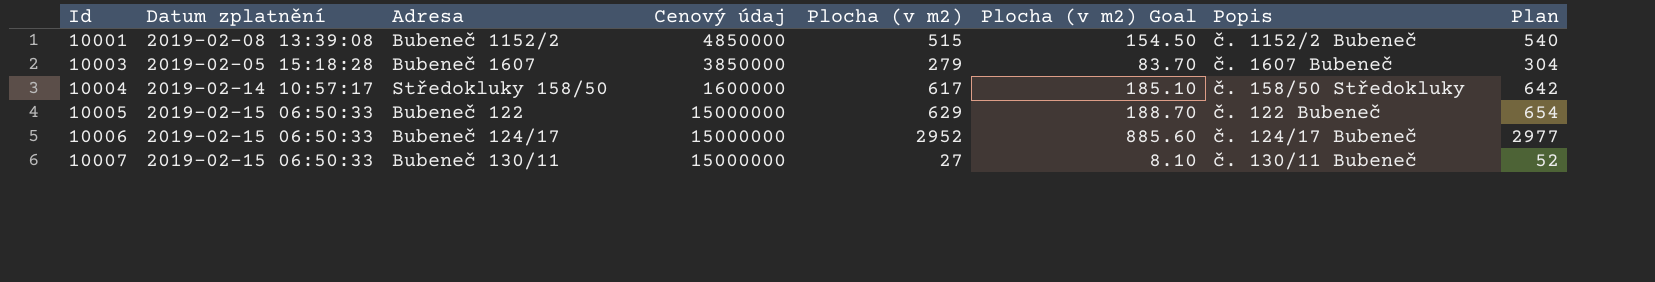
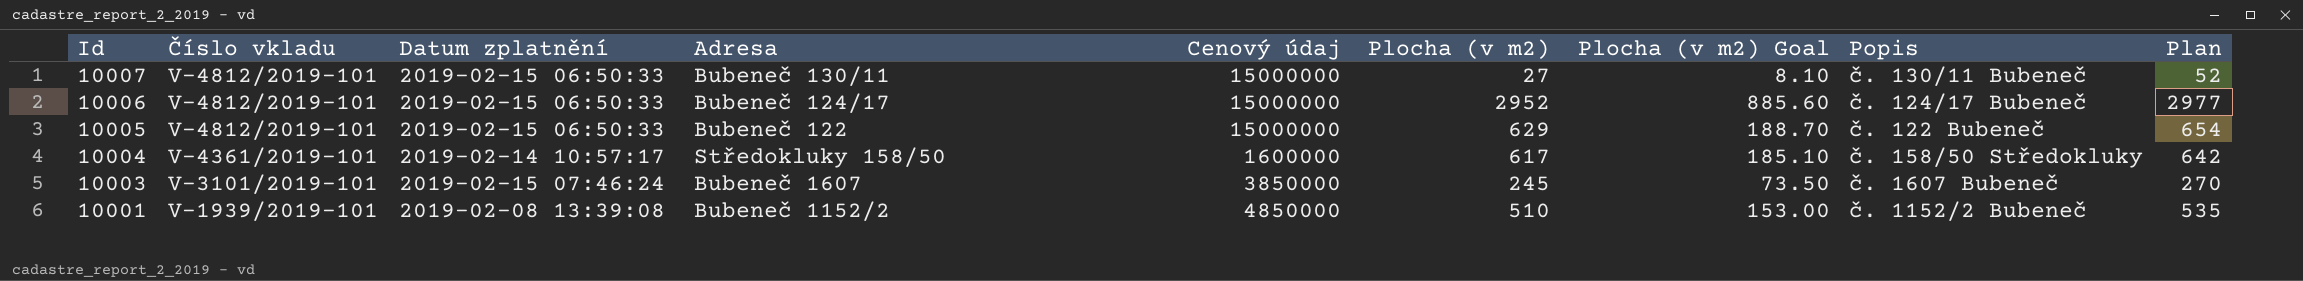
row order: Id ascending -> Id descending
column Číslo vkladu | position: none -> 2
10003 | Datum zplatnění: 2019-02-05 15:18:28 -> 2019-02-15 07:46:24
10003 | Plocha (v m2): 279 -> 245
10003 | Plocha (v m2) Goal: 83.70 -> 73.50
10003 | Plan: 304 -> 270
10001 | Plocha (v m2): 515 -> 510
10001 | Plocha (v m2) Goal: 154.50 -> 153.00
10001 | Plan: 540 -> 535

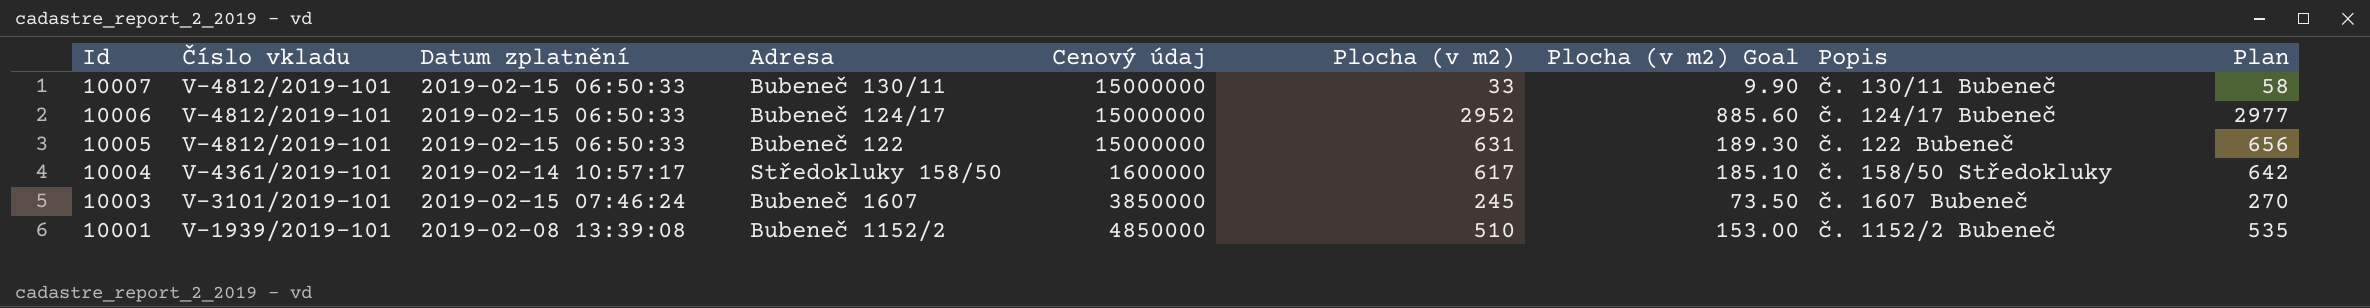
10007 | Plocha (v m2): 27 -> 33
10007 | Plocha (v m2) Goal: 8.10 -> 9.90
10007 | Plan: 52 -> 58
10005 | Plocha (v m2): 629 -> 631
10005 | Plocha (v m2) Goal: 188.70 -> 189.30
10005 | Plan: 654 -> 656

